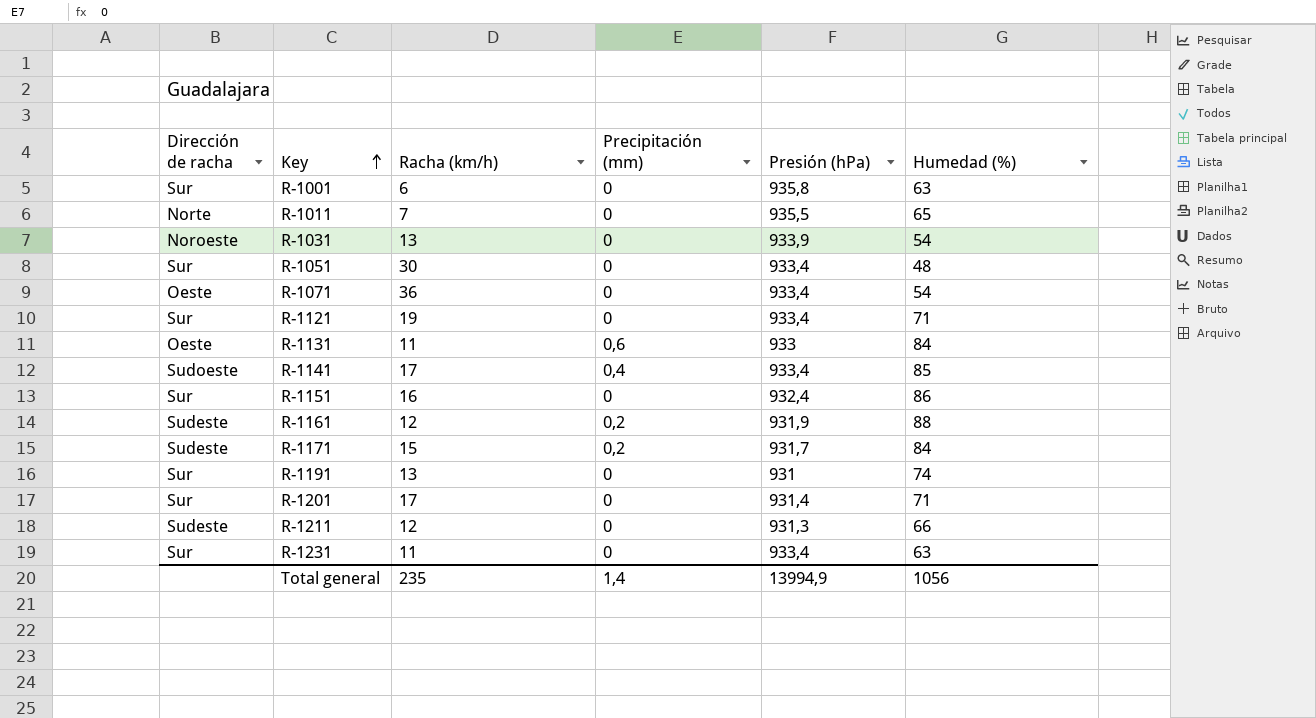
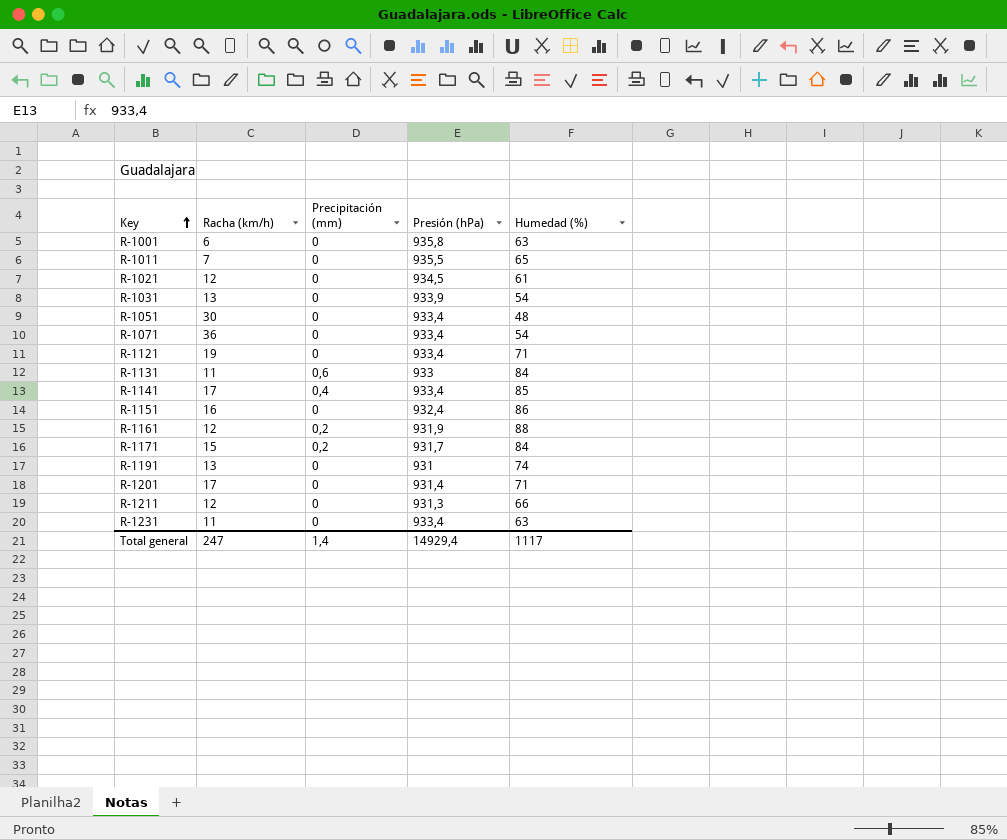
column Dirección de racha | position: 1 -> none
row R-1021: none -> 12 | 0 | 934,5 | 61
Total general | Racha (km/h): 235 -> 247
Total general | Presión (hPa): 13994,9 -> 14929,4
Total general | Humedad (%): 1056 -> 1117

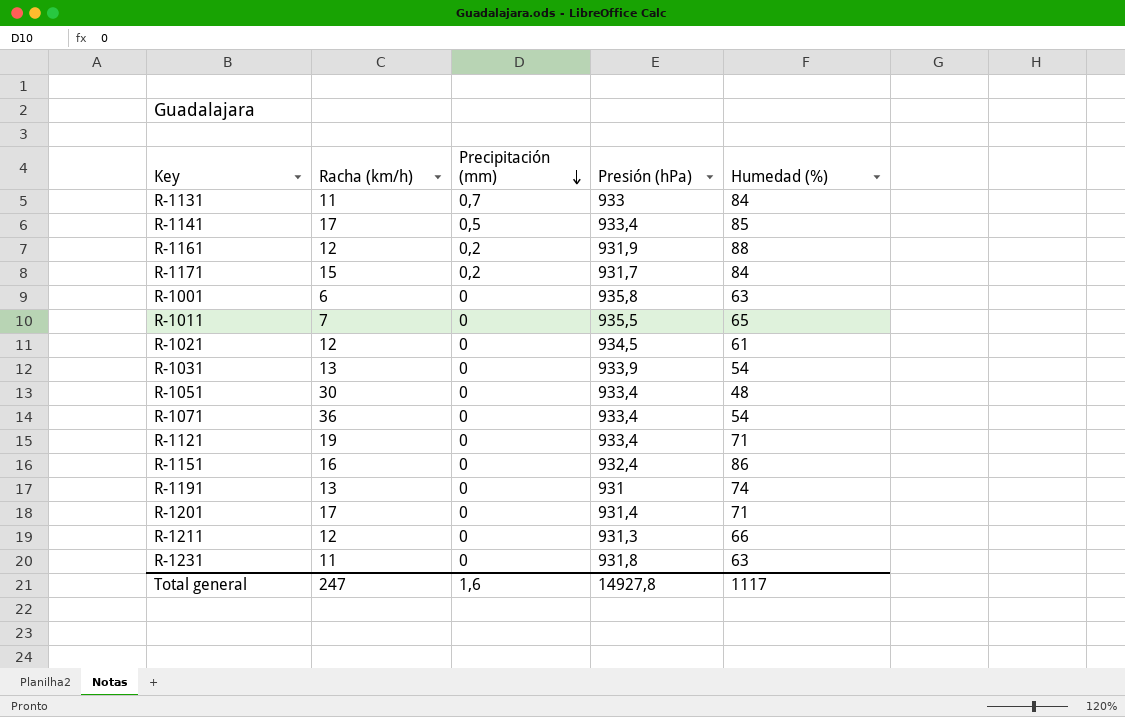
row order: Key ascending -> Precipitación (mm) descending
R-1131 | Precipitación (mm): 0,6 -> 0,7
R-1141 | Precipitación (mm): 0,4 -> 0,5
R-1231 | Presión (hPa): 933,4 -> 931,8
Total general | Precipitación (mm): 1,4 -> 1,6
Total general | Presión (hPa): 14929,4 -> 14927,8

